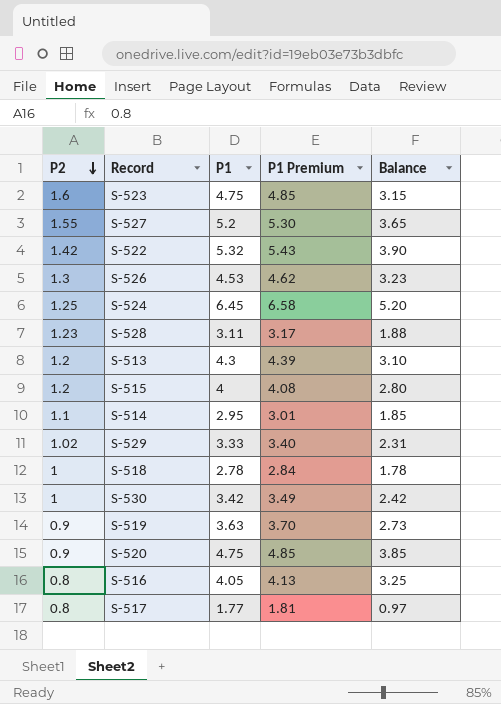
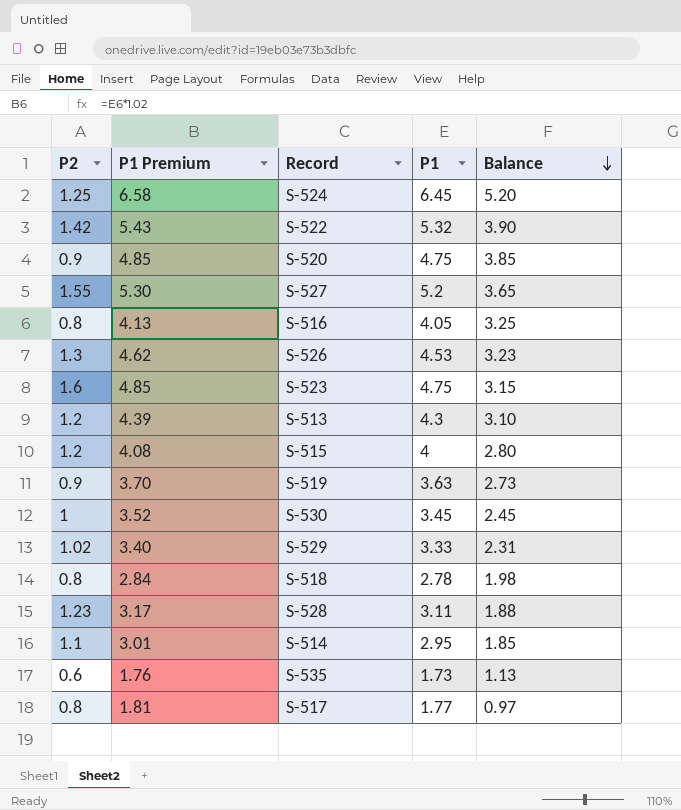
row order: P2 descending -> Balance descending
column P1 Premium | position: 4 -> 2
S-530 | P1 Premium: 3.49 -> 3.52
S-530 | P1: 3.42 -> 3.45
S-530 | Balance: 2.42 -> 2.45
S-518 | P2: 1 -> 0.8
S-518 | Balance: 1.78 -> 1.98
row S-535: none -> 0.6 | 1.76 | 1.73 | 1.13

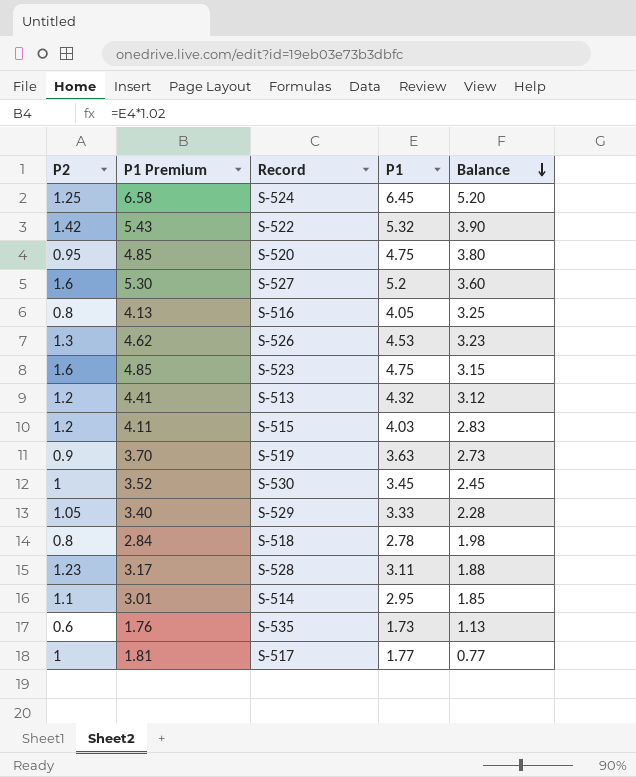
S-520 | P2: 0.9 -> 0.95
S-520 | Balance: 3.85 -> 3.80
S-527 | P2: 1.55 -> 1.6
S-527 | Balance: 3.65 -> 3.60
S-513 | P1 Premium: 4.39 -> 4.41
S-513 | P1: 4.3 -> 4.32
S-513 | Balance: 3.10 -> 3.12
S-515 | P1 Premium: 4.08 -> 4.11
S-515 | P1: 4 -> 4.03
S-515 | Balance: 2.80 -> 2.83
S-529 | P2: 1.02 -> 1.05
S-529 | Balance: 2.31 -> 2.28
S-517 | P2: 0.8 -> 1
S-517 | Balance: 0.97 -> 0.77

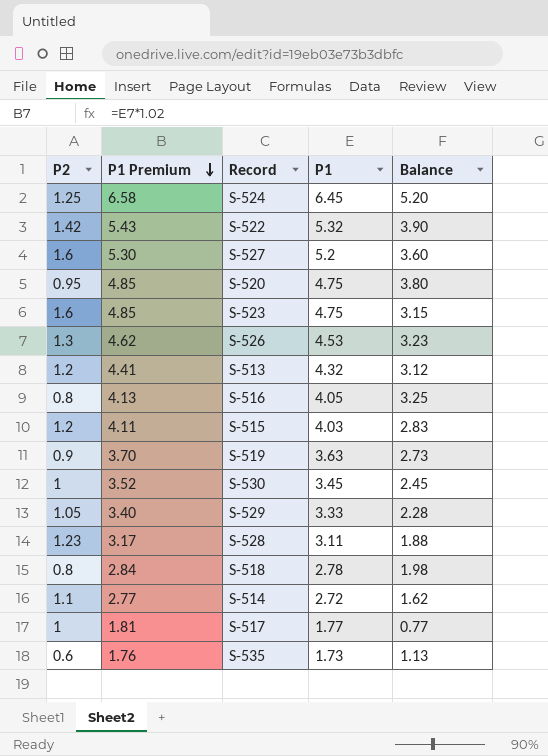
row order: Balance descending -> P1 Premium descending
S-514 | P1 Premium: 3.01 -> 2.77
S-514 | P1: 2.95 -> 2.72
S-514 | Balance: 1.85 -> 1.62

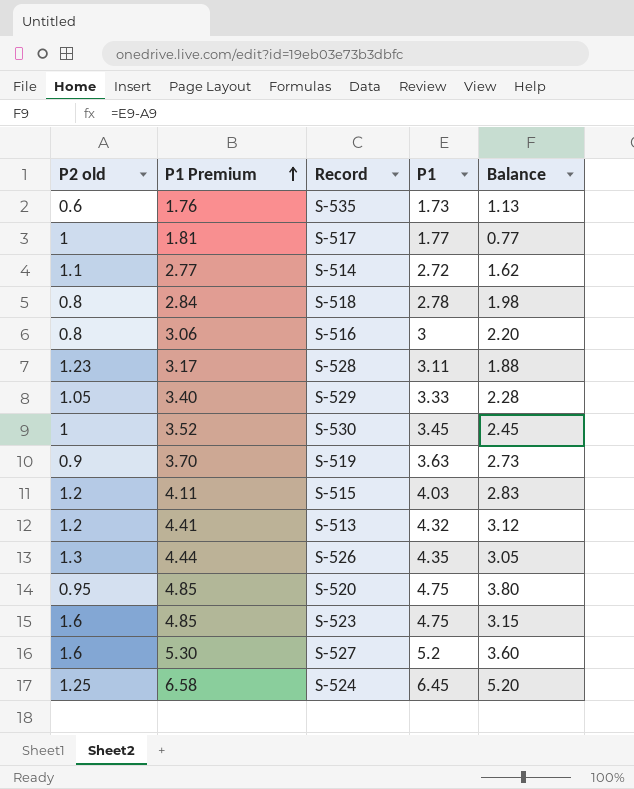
row order: P1 Premium descending -> P1 Premium ascending
column name: P2 -> P2 old
row S-522: 1.42 | 5.43 | 5.32 | 3.90 -> none
S-516 | P1 Premium: 4.13 -> 3.06
S-516 | P1: 4.05 -> 3
S-516 | Balance: 3.25 -> 2.20
S-526 | P1 Premium: 4.62 -> 4.44
S-526 | P1: 4.53 -> 4.35
S-526 | Balance: 3.23 -> 3.05

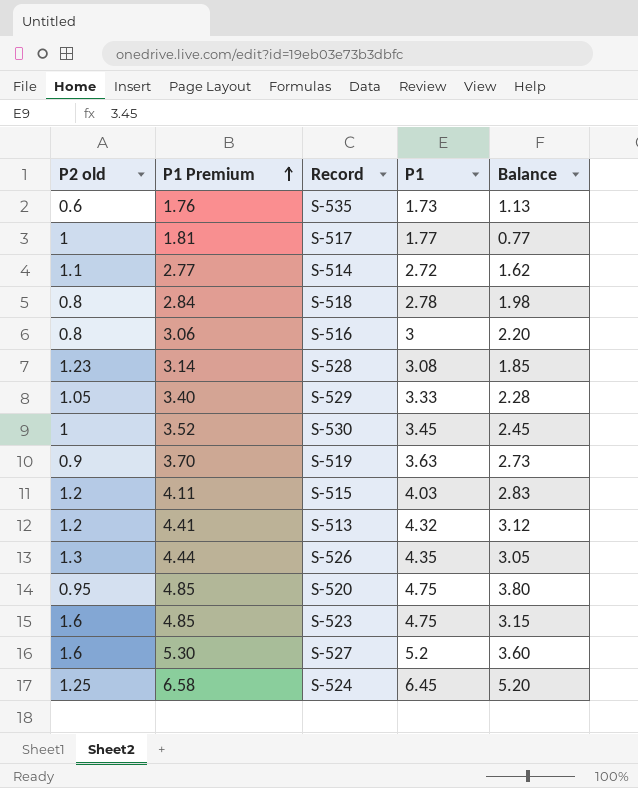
S-528 | P1 Premium: 3.17 -> 3.14
S-528 | P1: 3.11 -> 3.08
S-528 | Balance: 1.88 -> 1.85

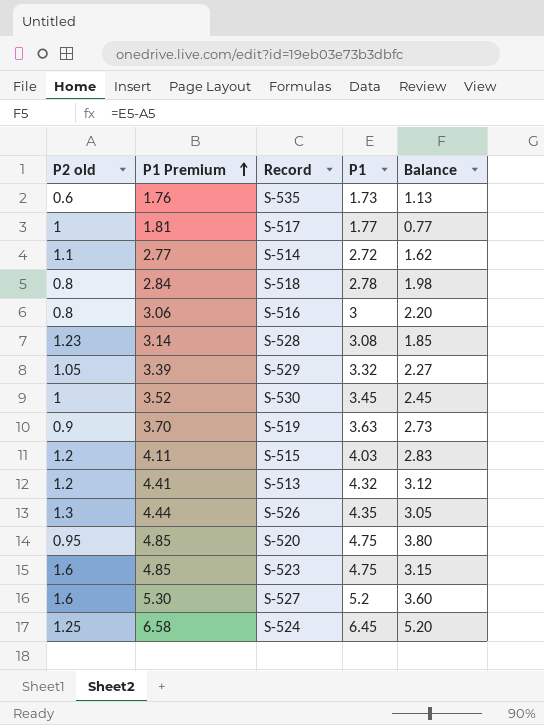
S-529 | P1 Premium: 3.40 -> 3.39
S-529 | P1: 3.33 -> 3.32
S-529 | Balance: 2.28 -> 2.27

